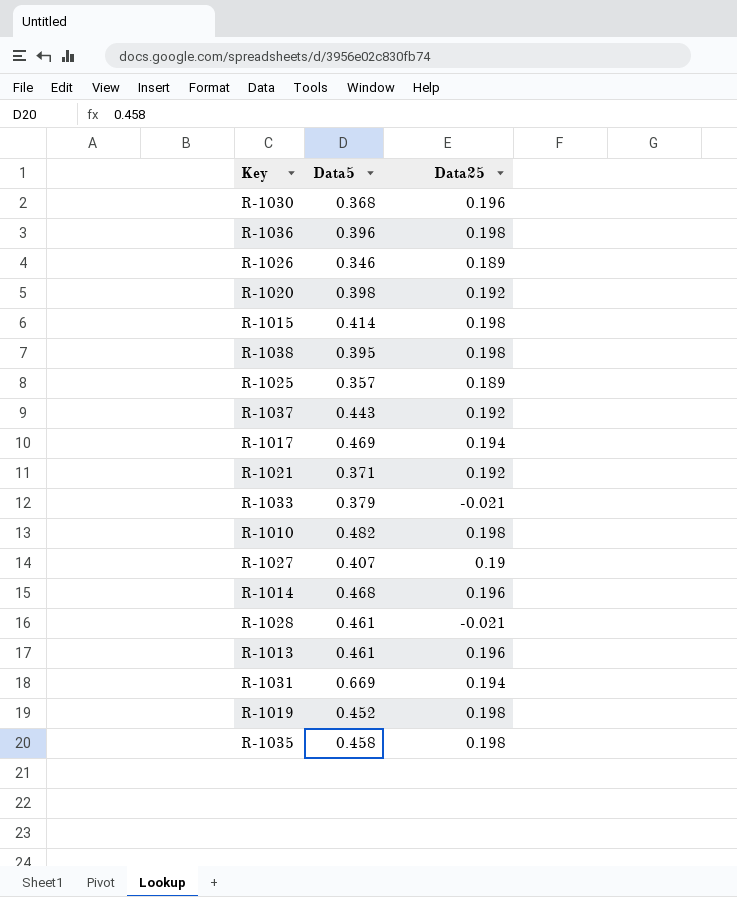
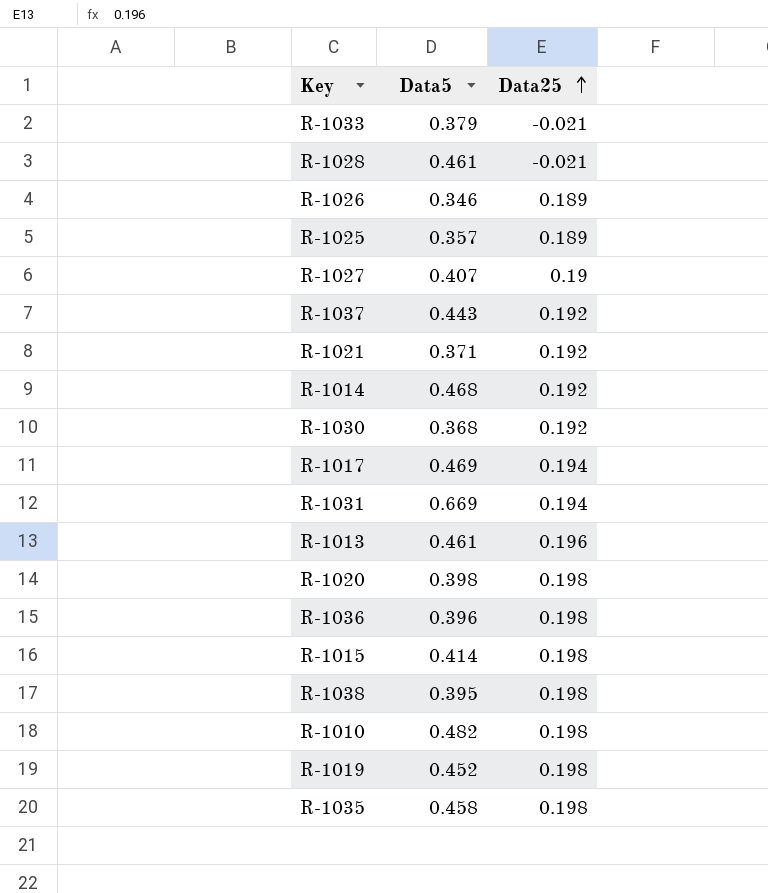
row order: none -> Data25 ascending
R-1014 | Data25: 0.196 -> 0.192
R-1030 | Data25: 0.196 -> 0.192
R-1020 | Data25: 0.192 -> 0.198

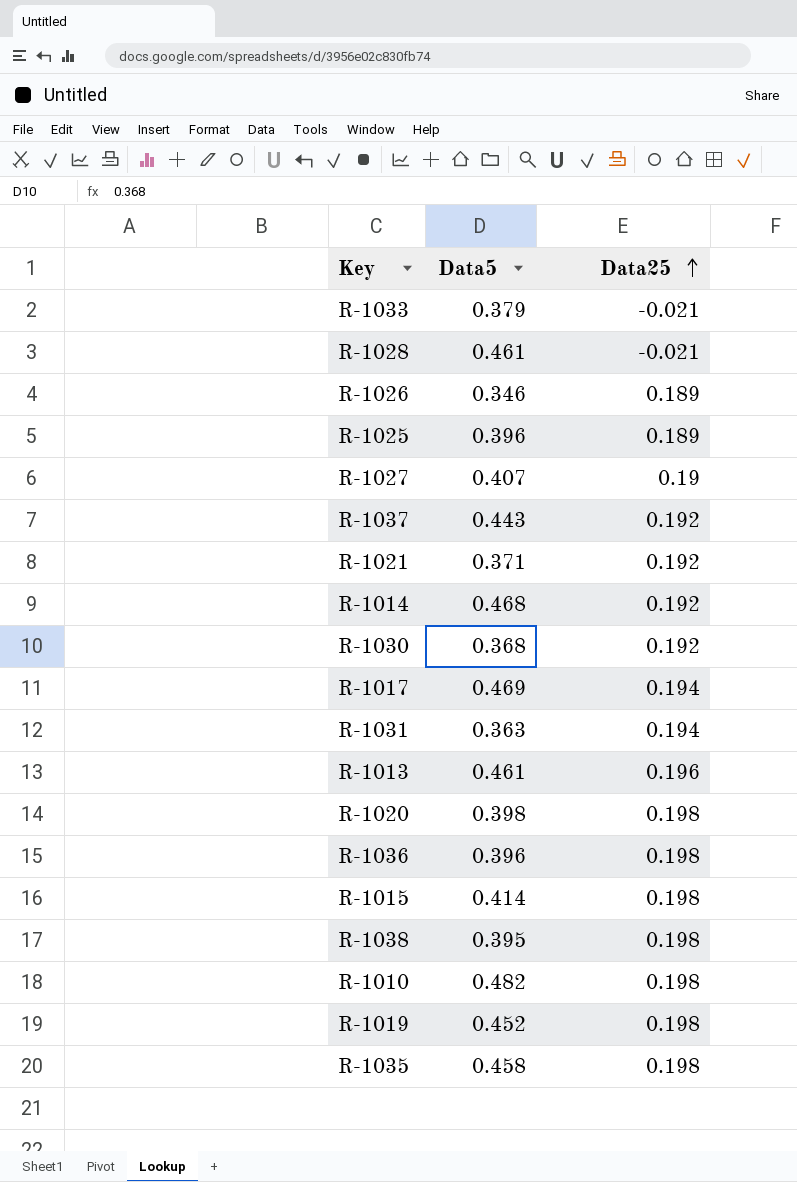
R-1025 | Data5: 0.357 -> 0.396
R-1031 | Data5: 0.669 -> 0.363

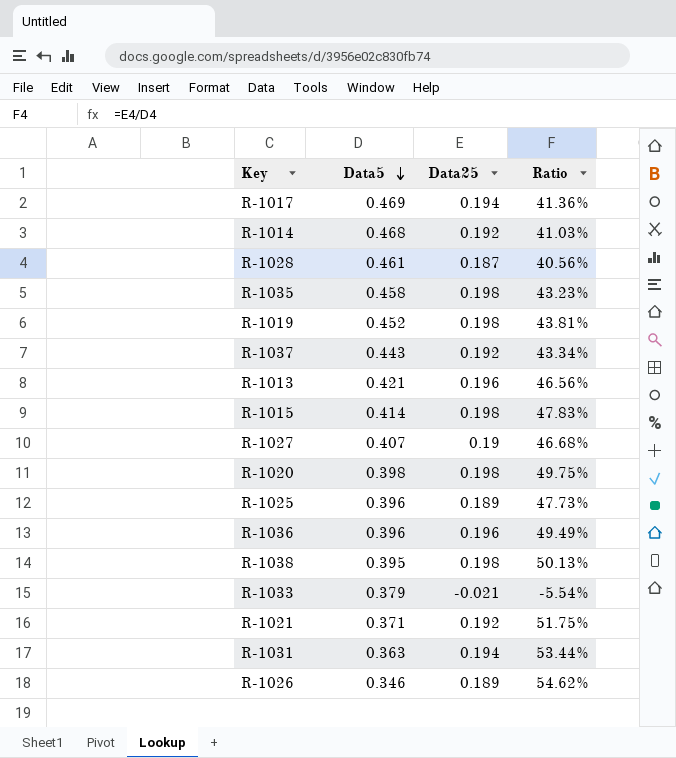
row order: Data25 ascending -> Data5 descending
column Ratio | formula: none -> [Data25] / [Data5]
row R-1030: 0.368 | 0.192 -> none
row R-1010: 0.482 | 0.198 -> none
R-1028 | Data25: -0.021 -> 0.187
R-1013 | Data5: 0.461 -> 0.421
R-1036 | Data25: 0.198 -> 0.196

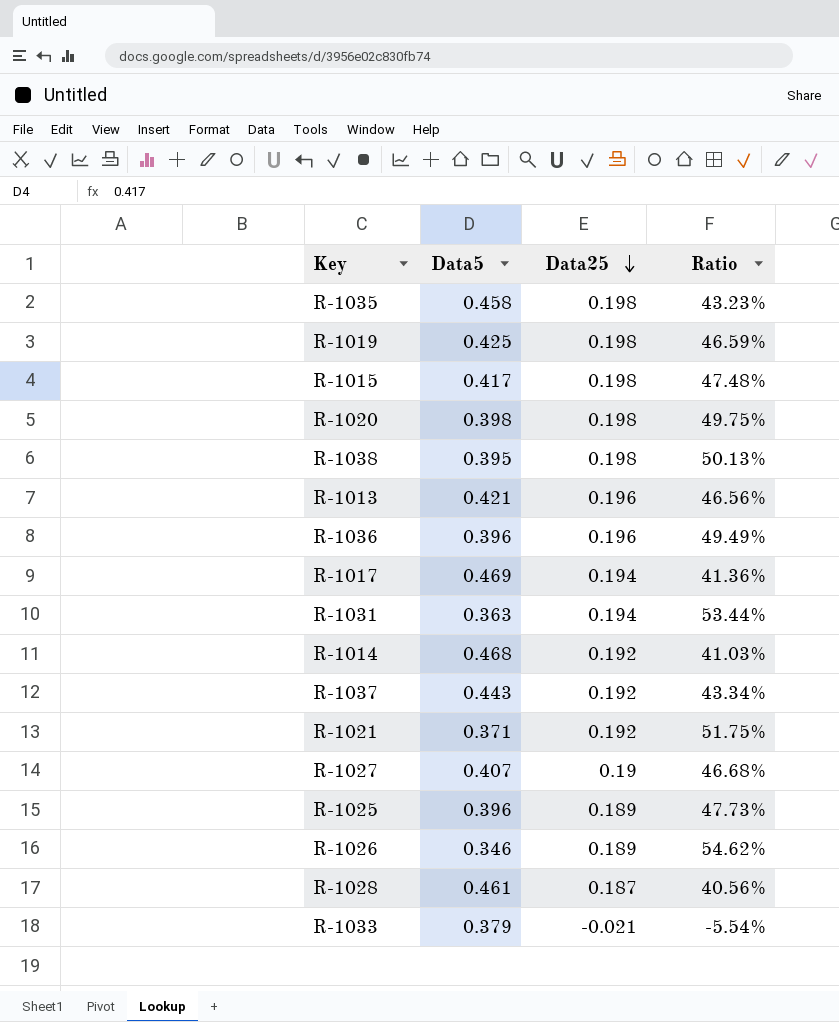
row order: Data5 descending -> Data25 descending
R-1019 | Data5: 0.452 -> 0.425
R-1019 | Ratio: 43.81% -> 46.59%
R-1015 | Data5: 0.414 -> 0.417
R-1015 | Ratio: 47.83% -> 47.48%

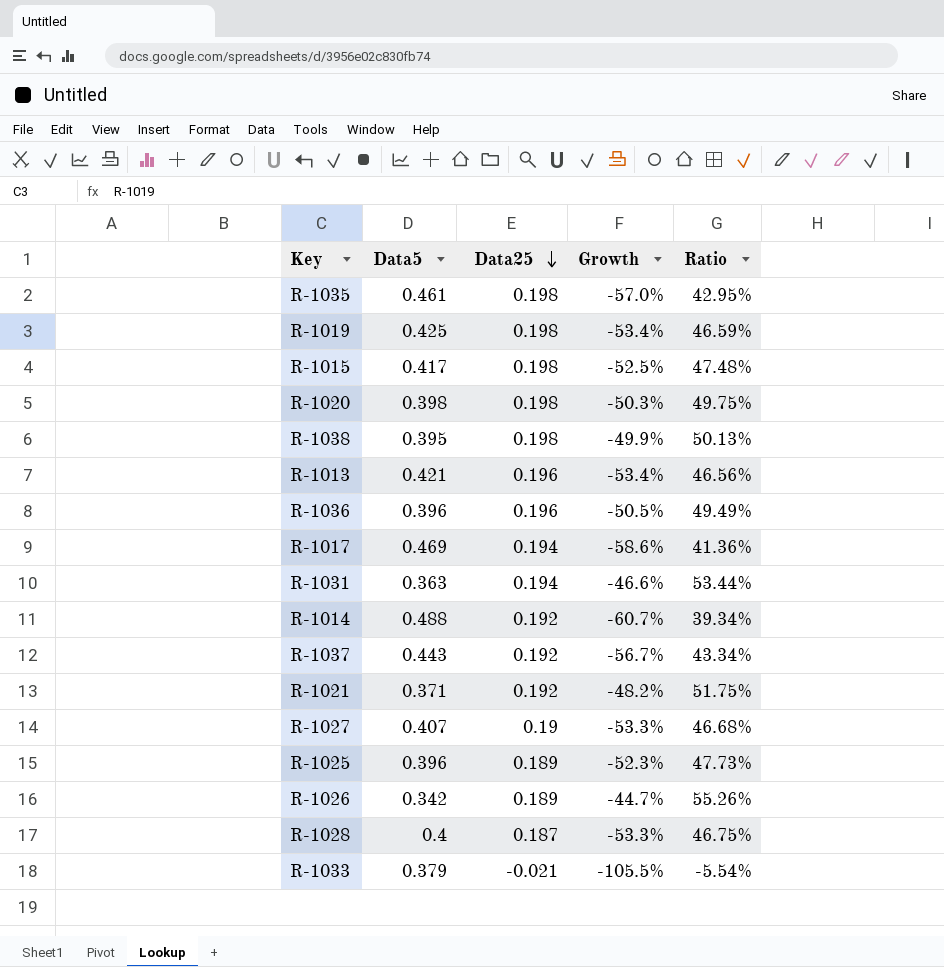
column Growth | formula: none -> ([Data25] - [Data5]) / [Data5]
R-1035 | Data5: 0.458 -> 0.461
R-1035 | Ratio: 43.23% -> 42.95%
R-1014 | Data5: 0.468 -> 0.488
R-1014 | Ratio: 41.03% -> 39.34%
R-1026 | Data5: 0.346 -> 0.342
R-1026 | Ratio: 54.62% -> 55.26%
R-1028 | Data5: 0.461 -> 0.4
R-1028 | Ratio: 40.56% -> 46.75%

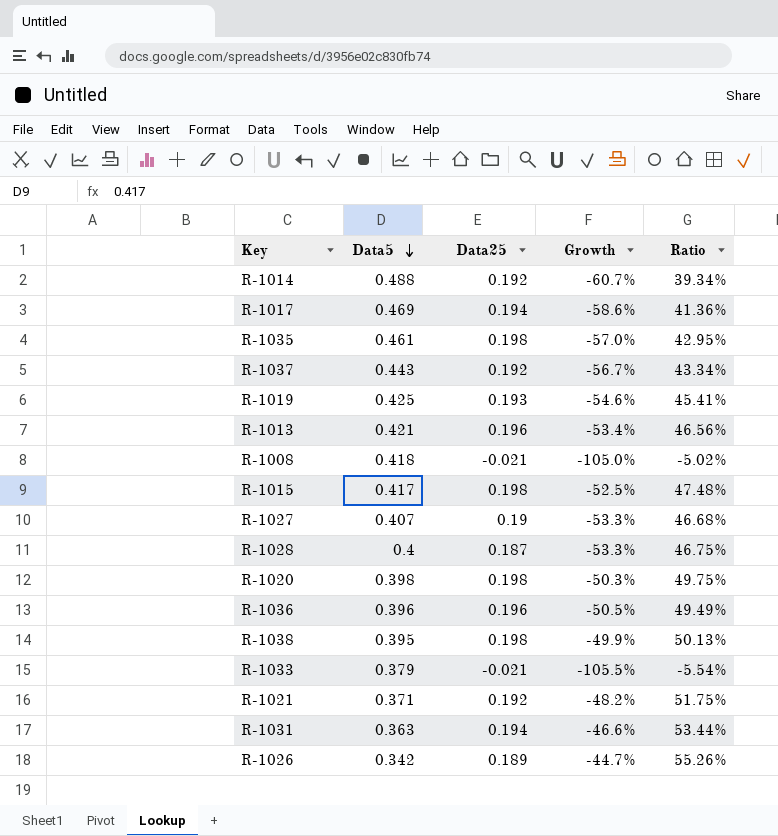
row order: Data25 descending -> Data5 descending
row R-1025: 0.396 | 0.189 | -52.3% | 47.73% -> none
R-1019 | Data25: 0.198 -> 0.193
R-1019 | Growth: -53.4% -> -54.6%
R-1019 | Ratio: 46.59% -> 45.41%
row R-1008: none -> 0.418 | -0.021 | -105.0% | -5.02%

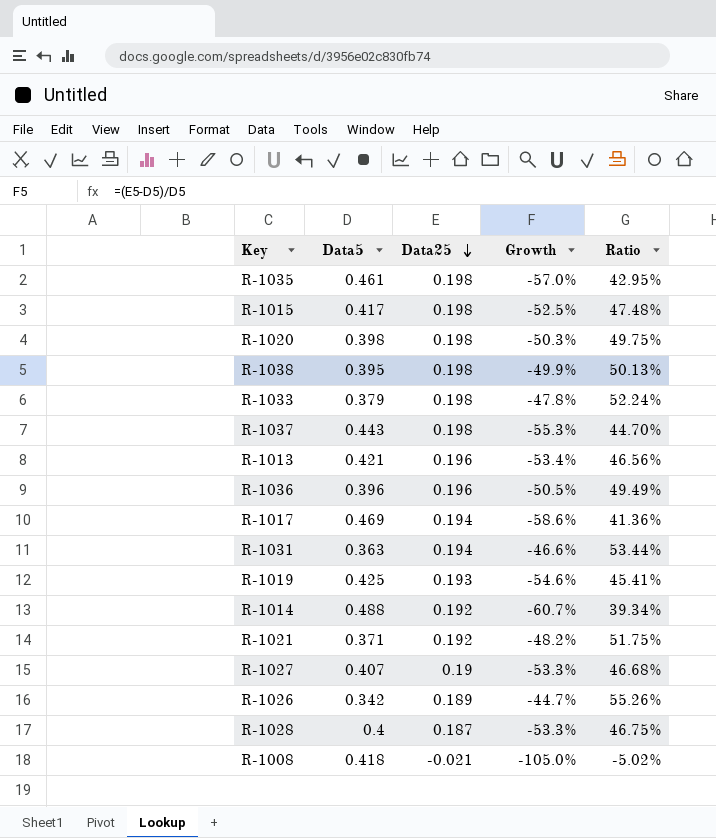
row order: Data5 descending -> Data25 descending
R-1033 | Data25: -0.021 -> 0.198
R-1033 | Growth: -105.5% -> -47.8%
R-1033 | Ratio: -5.54% -> 52.24%
R-1037 | Data25: 0.192 -> 0.198
R-1037 | Growth: -56.7% -> -55.3%
R-1037 | Ratio: 43.34% -> 44.70%

